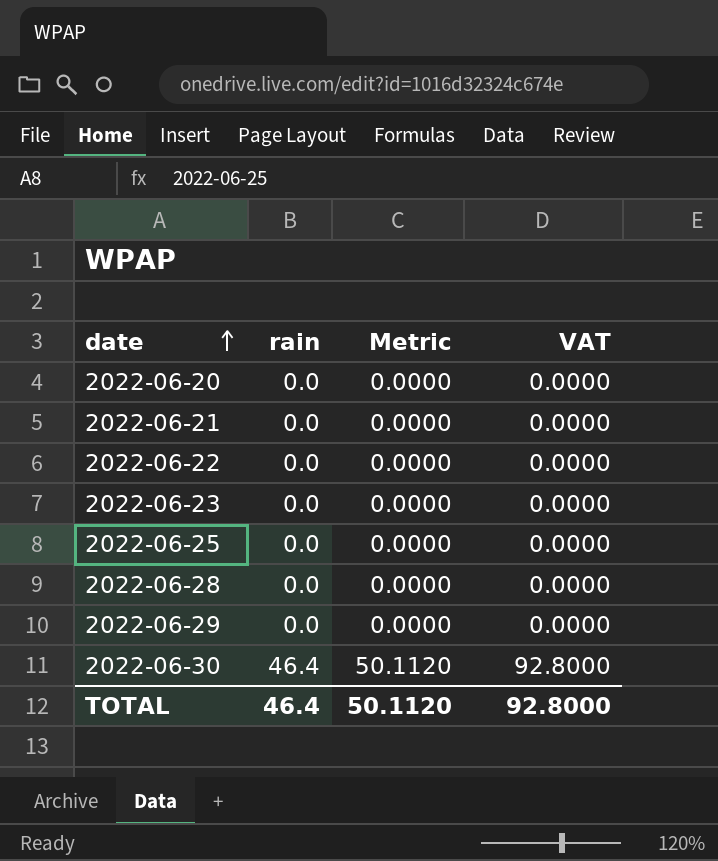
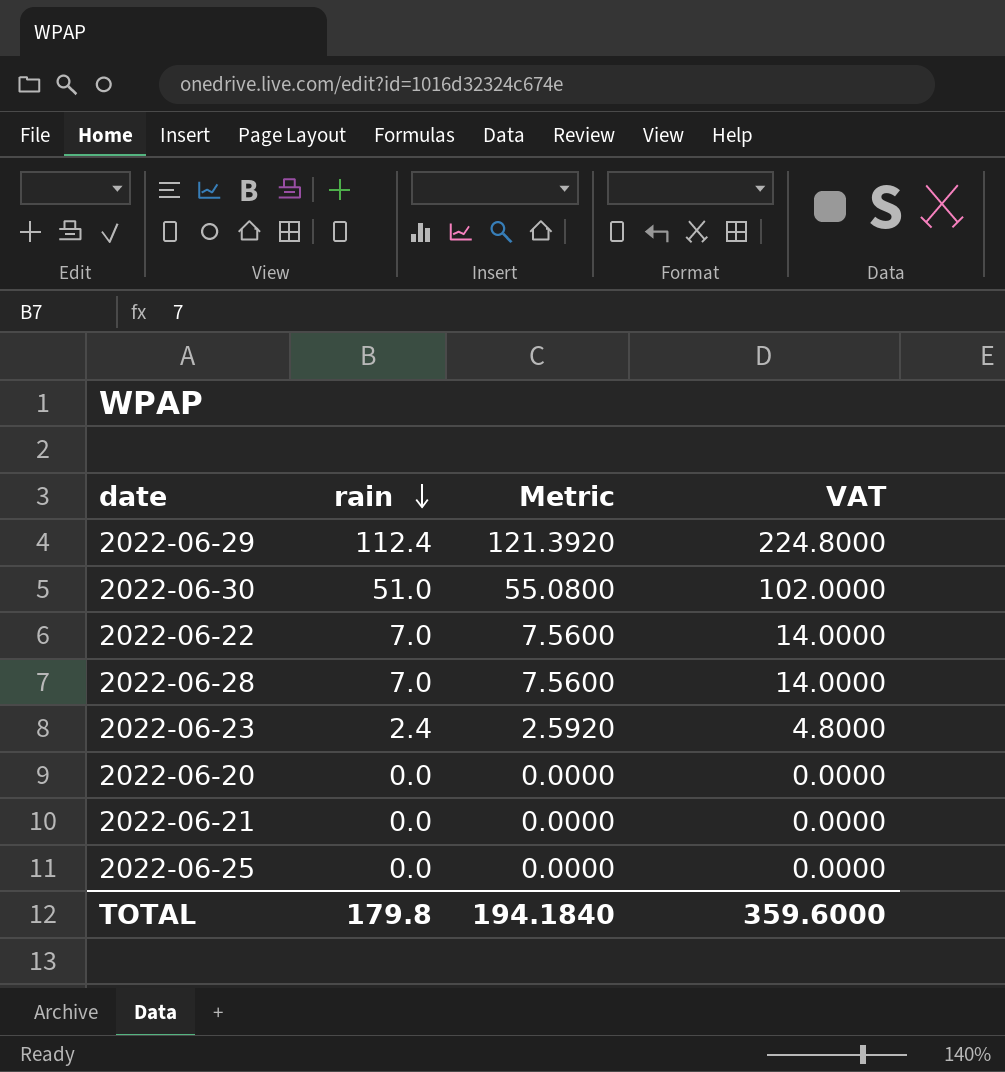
row order: date ascending -> rain descending
2022-06-29 | rain: 0.0 -> 112.4
2022-06-29 | Metric: 0.0000 -> 121.3920
2022-06-29 | VAT: 0.0000 -> 224.8000
2022-06-30 | rain: 46.4 -> 51.0
2022-06-30 | Metric: 50.1120 -> 55.0800
2022-06-30 | VAT: 92.8000 -> 102.0000
2022-06-22 | rain: 0.0 -> 7.0
2022-06-22 | Metric: 0.0000 -> 7.5600
2022-06-22 | VAT: 0.0000 -> 14.0000
2022-06-28 | rain: 0.0 -> 7.0
2022-06-28 | Metric: 0.0000 -> 7.5600
2022-06-28 | VAT: 0.0000 -> 14.0000
2022-06-23 | rain: 0.0 -> 2.4
2022-06-23 | Metric: 0.0000 -> 2.5920
2022-06-23 | VAT: 0.0000 -> 4.8000
TOTAL | rain: 46.4 -> 179.8
TOTAL | Metric: 50.1120 -> 194.1840
TOTAL | VAT: 92.8000 -> 359.6000

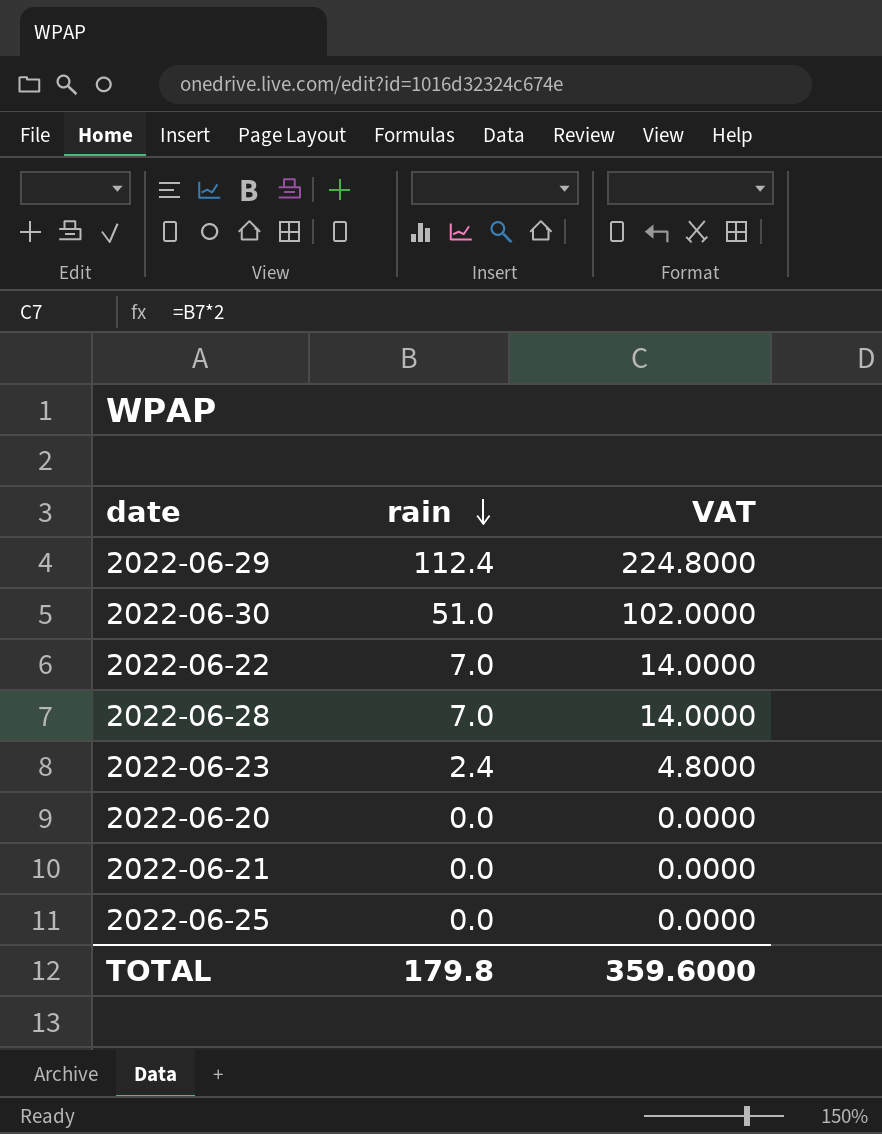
column Metric | formula: [rain] * 1.08 -> none

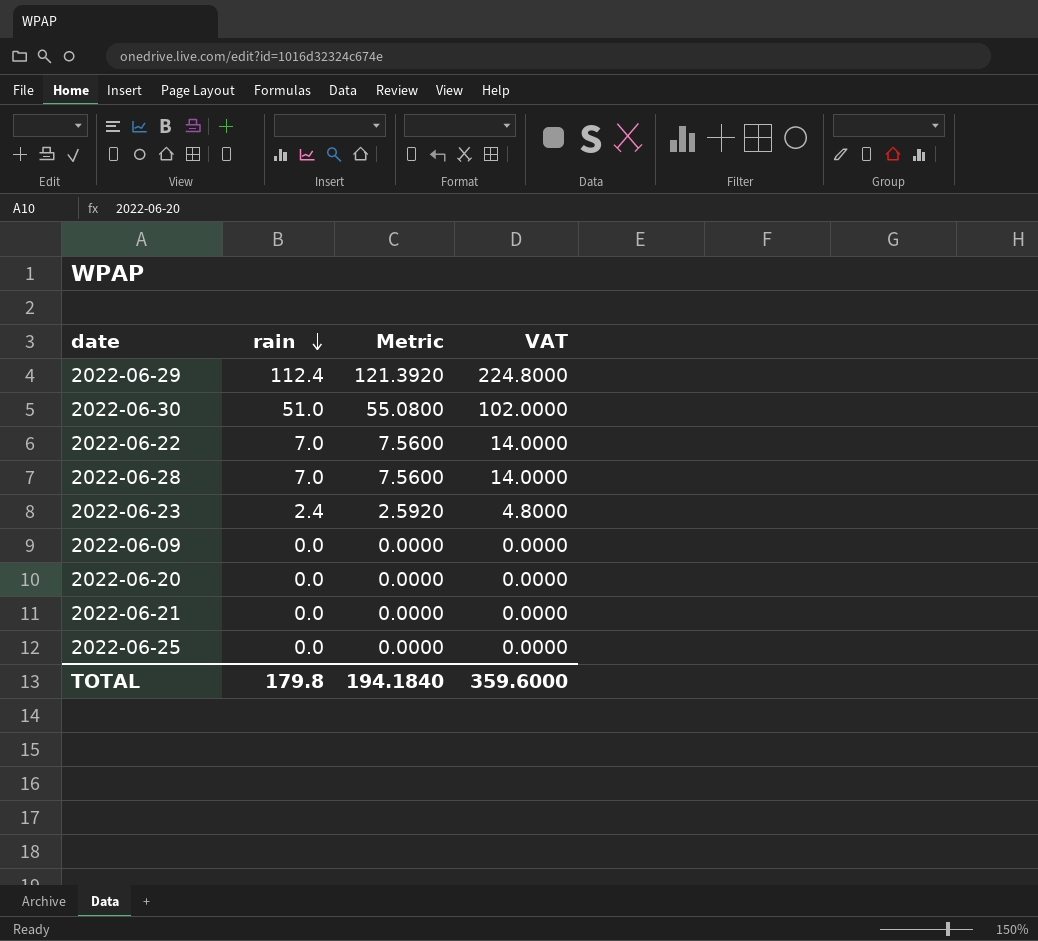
column Metric | formula: none -> [rain] * 1.08
row 2022-06-09: none -> 0.0 | 0.0000 | 0.0000

